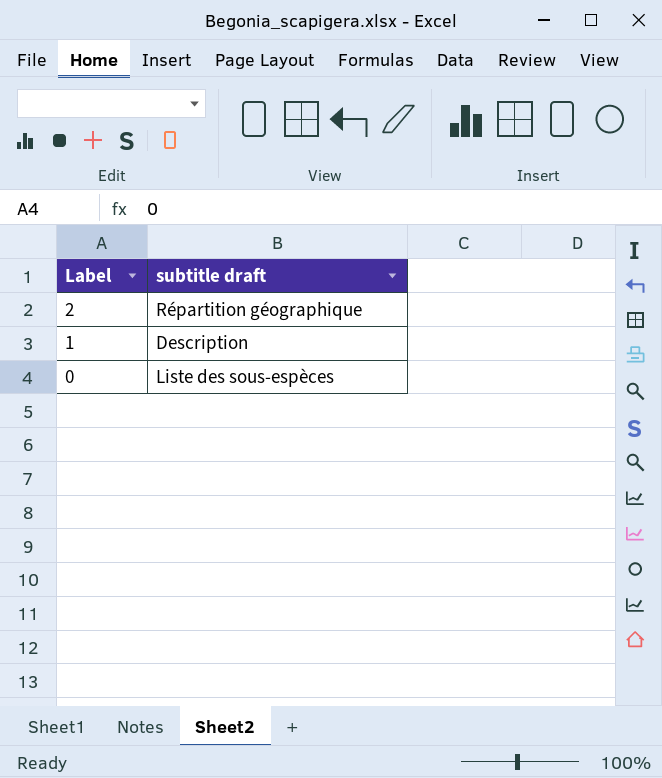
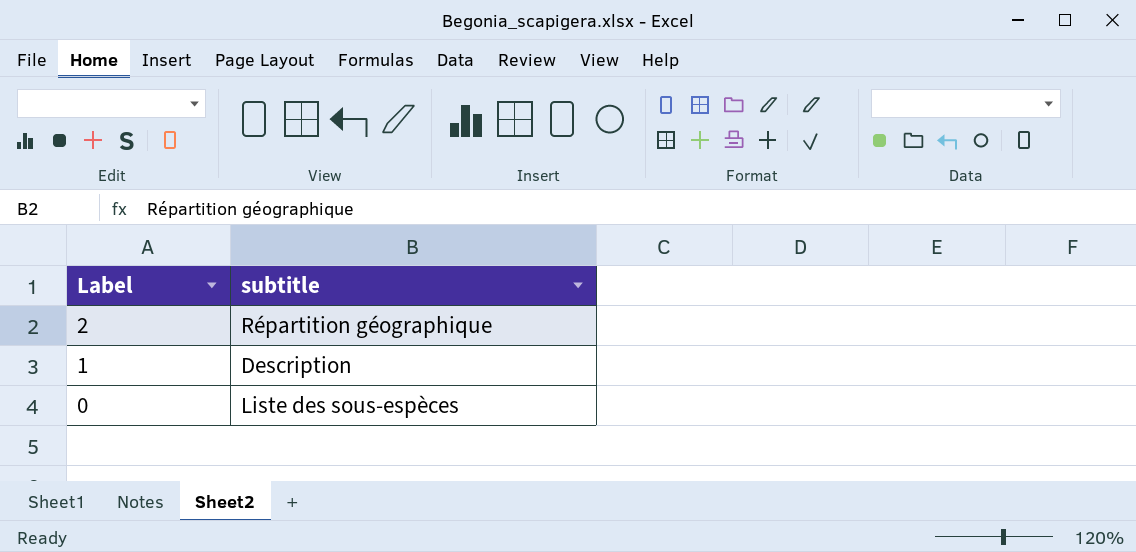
column name: subtitle draft -> subtitle

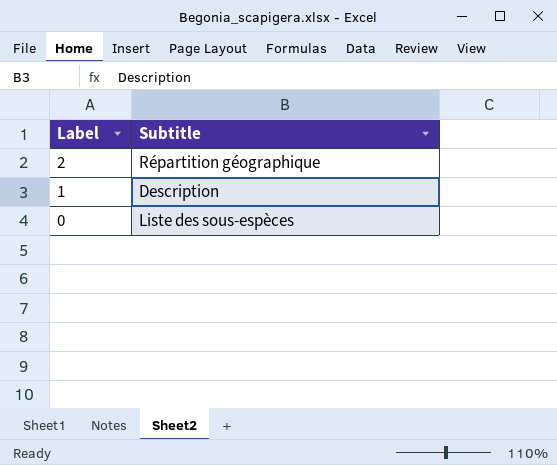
column name: subtitle -> Subtitle

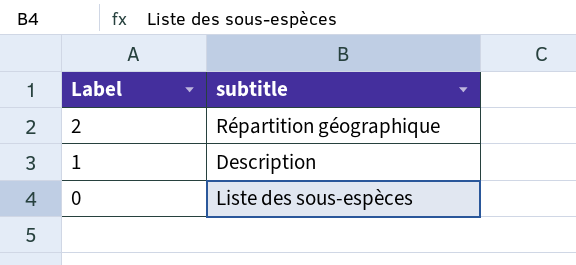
column name: Subtitle -> subtitle

